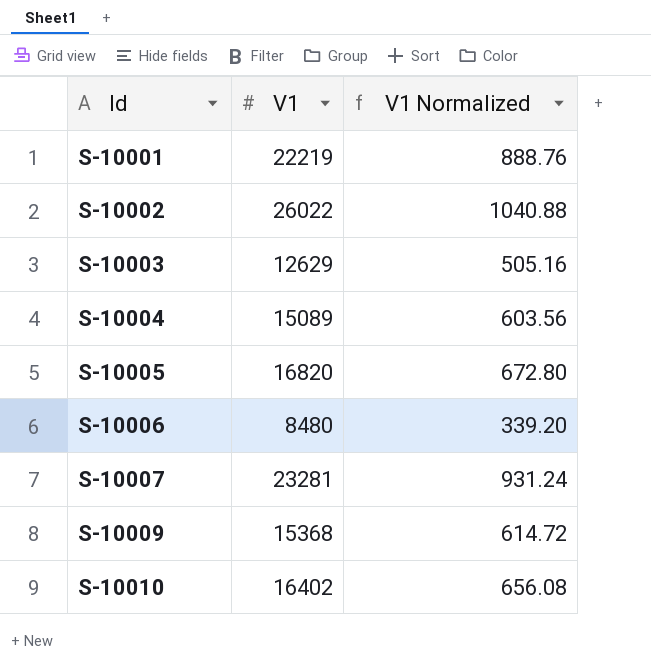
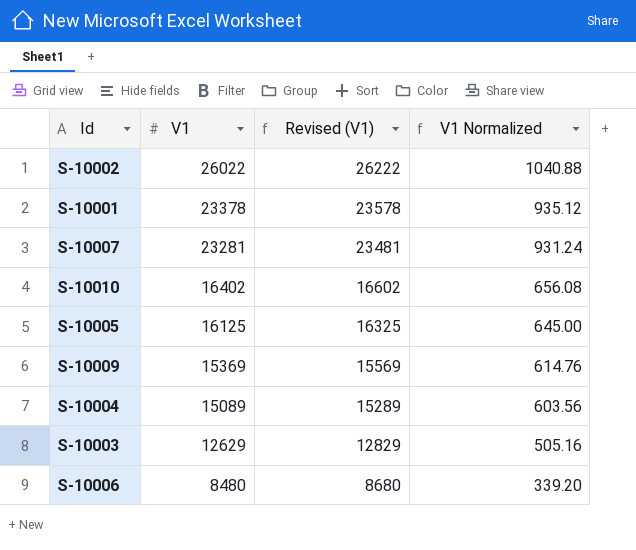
row order: Id ascending -> V1 descending
column Revised (V1) | formula: none -> [V1] + 200
S-10001 | V1: 22219 -> 23378
S-10001 | V1 Normalized: 888.76 -> 935.12
S-10005 | V1: 16820 -> 16125
S-10005 | V1 Normalized: 672.80 -> 645.00
S-10009 | V1: 15368 -> 15369
S-10009 | V1 Normalized: 614.72 -> 614.76

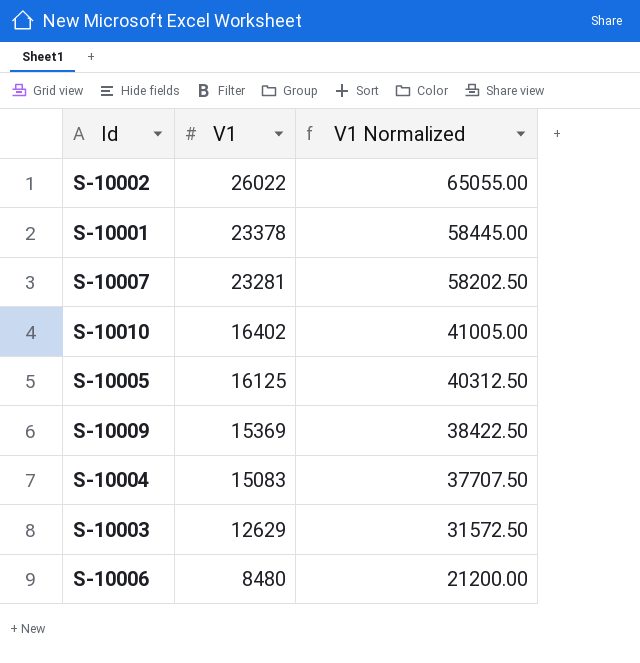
column Revised (V1) | formula: [V1] + 200 -> none
column V1 Normalized | formula: [V1] * 0.04 -> [V1] * 2.5
S-10004 | V1: 15089 -> 15083

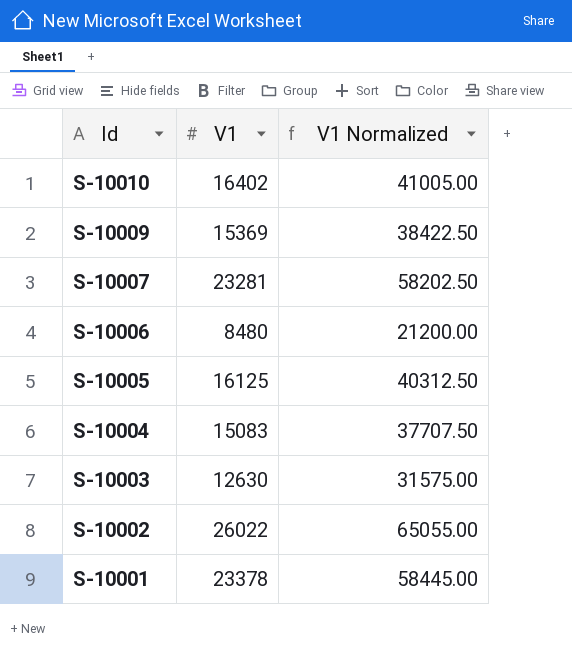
row order: V1 descending -> Id descending
S-10003 | V1: 12629 -> 12630
S-10003 | V1 Normalized: 31572.50 -> 31575.00

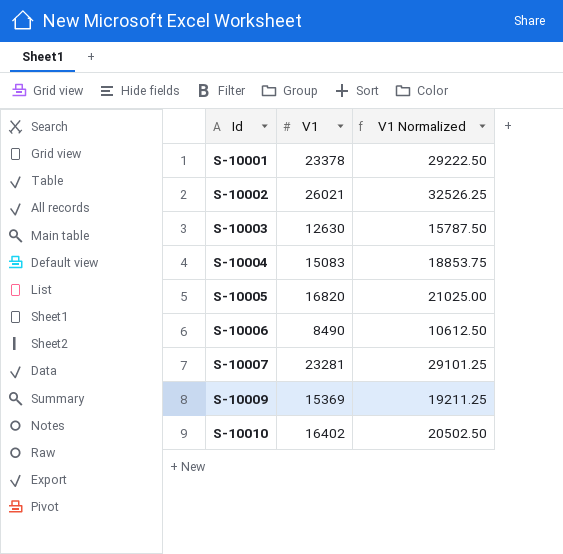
row order: Id descending -> Id ascending
column V1 Normalized | formula: [V1] * 2.5 -> [V1] * 1.25
S-10002 | V1: 26022 -> 26021
S-10005 | V1: 16125 -> 16820
S-10006 | V1: 8480 -> 8490

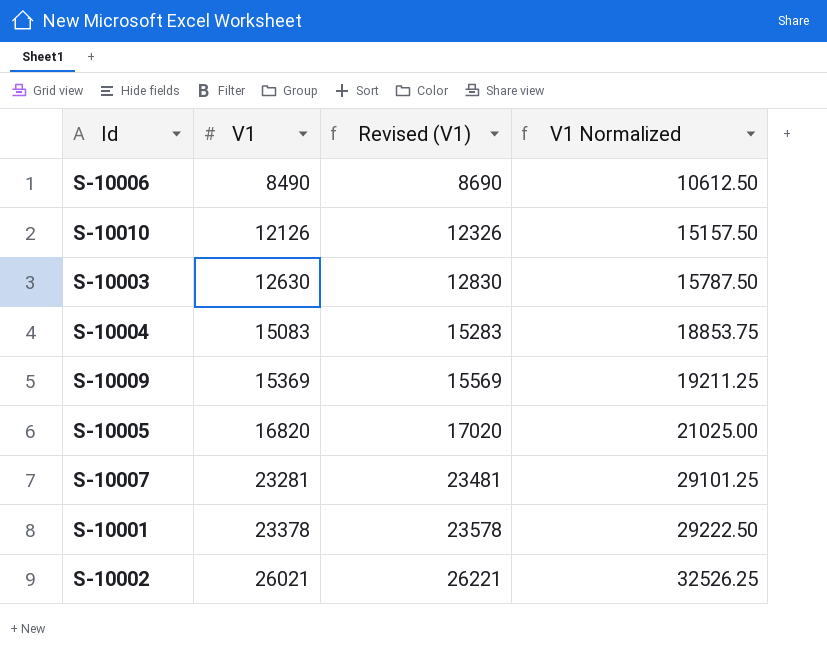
row order: Id ascending -> V1 ascending
column Revised (V1) | formula: none -> [V1] + 200
S-10010 | V1: 16402 -> 12126
S-10010 | V1 Normalized: 20502.50 -> 15157.50

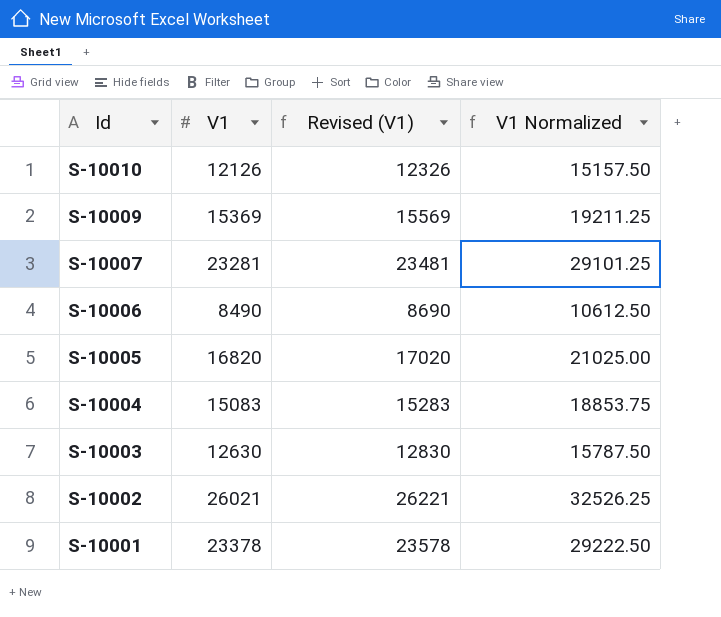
row order: V1 ascending -> Id descending

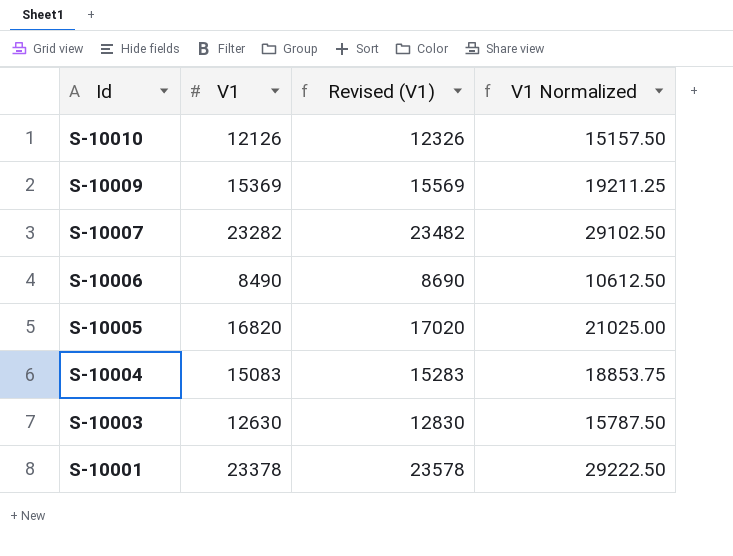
row S-10002: 26021 | 26221 | 32526.25 -> none
S-10007 | V1: 23281 -> 23282
S-10007 | Revised (V1): 23481 -> 23482
S-10007 | V1 Normalized: 29101.25 -> 29102.50

